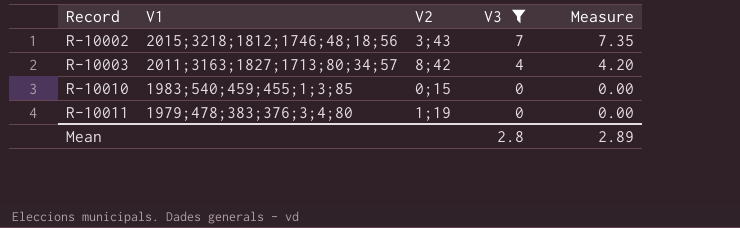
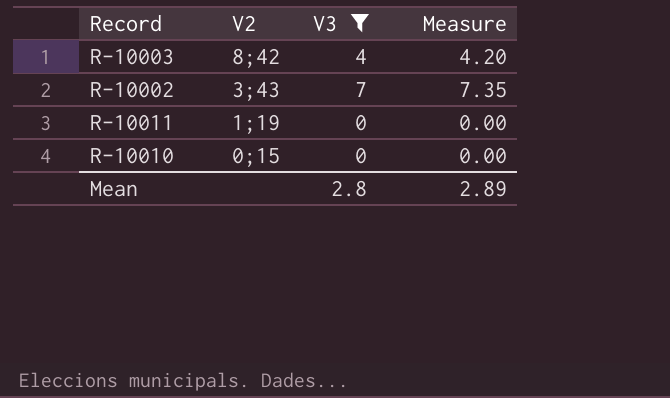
row order: Record ascending -> V2 descending
column V1 | position: 2 -> none

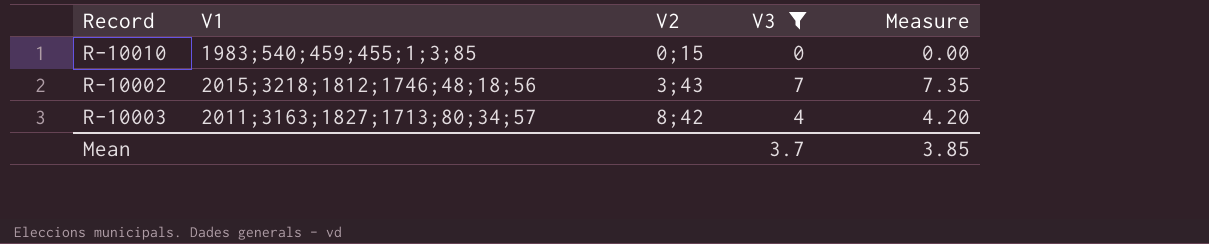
row order: V2 descending -> V2 ascending
column V1 | position: none -> 2
row R-10011: 1;19 | 0 | 0.00 -> none
Mean | V3: 2.8 -> 3.7
Mean | Measure: 2.89 -> 3.85

